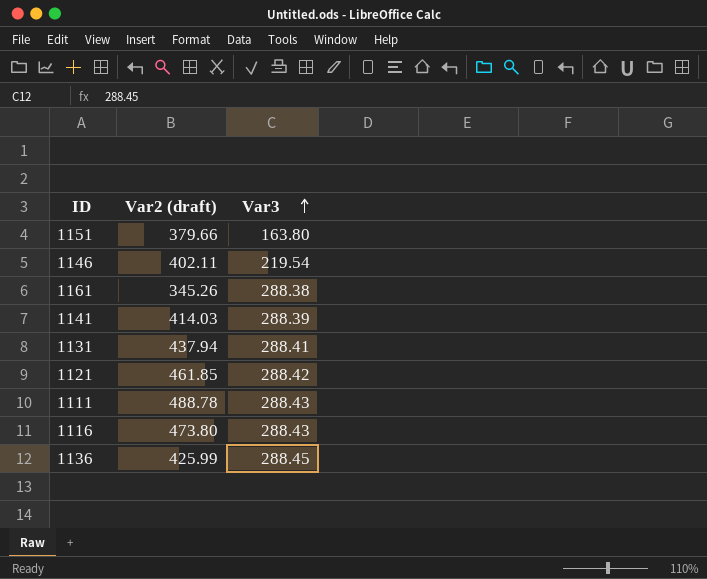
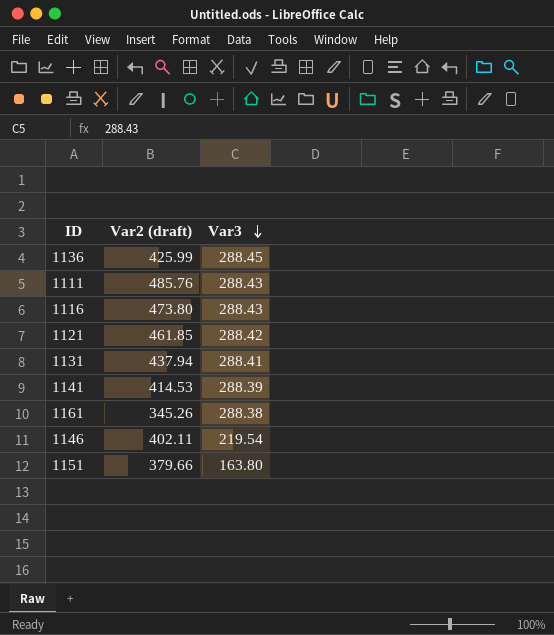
row order: Var3 ascending -> Var3 descending
1111 | Var2 (draft): 488.78 -> 485.76
1141 | Var2 (draft): 414.03 -> 414.53

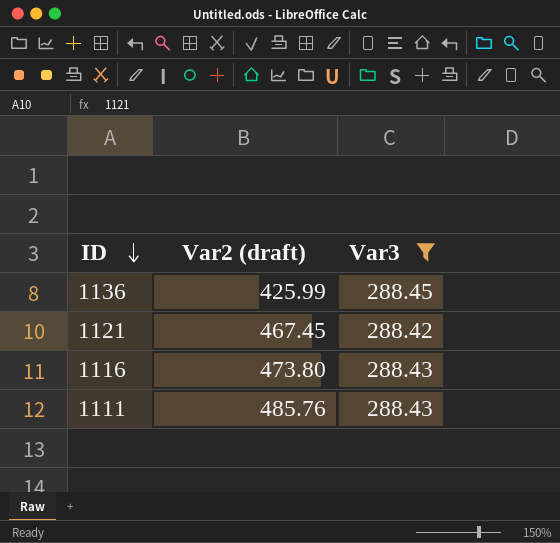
filter: none -> Var3 >= 288.42
row order: Var3 descending -> ID descending
1121 | Var2 (draft): 461.85 -> 467.45

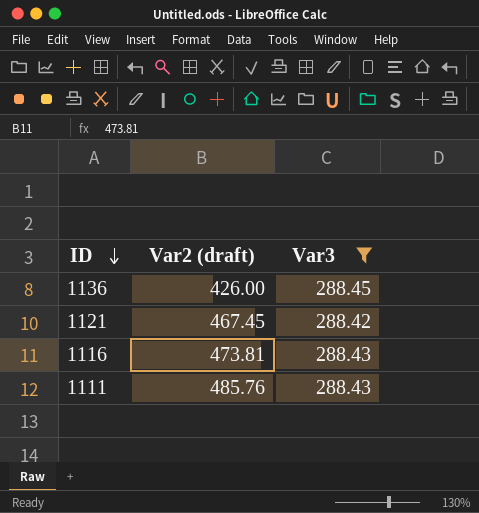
1136 | Var2 (draft): 425.99 -> 426.00
1116 | Var2 (draft): 473.80 -> 473.81

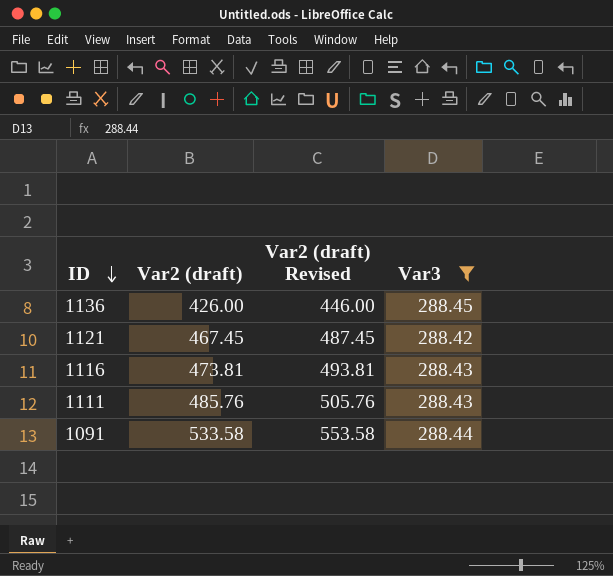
column Var2 (draft) Revised | formula: none -> [Var2 (draft)] + 20
row 1091: none -> 533.58 | 553.58 | 288.44

